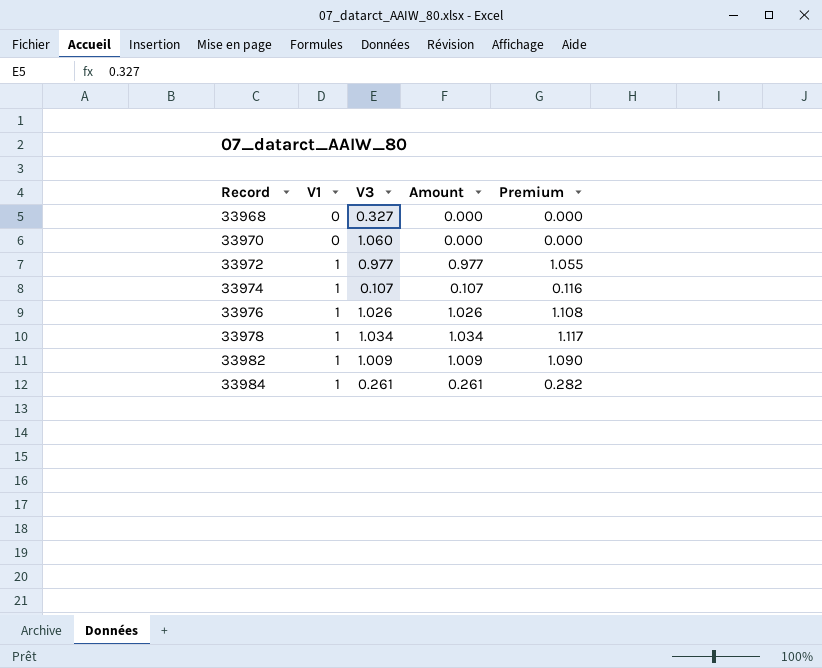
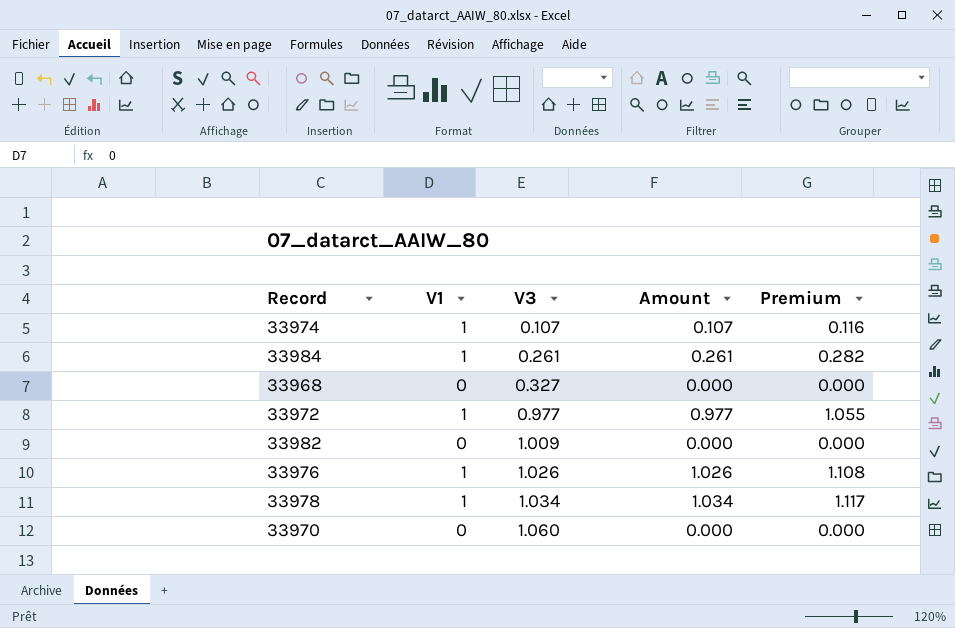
row order: Record ascending -> V3 ascending
33982 | V1: 1 -> 0
33982 | Amount: 1.009 -> 0.000
33982 | Premium: 1.090 -> 0.000

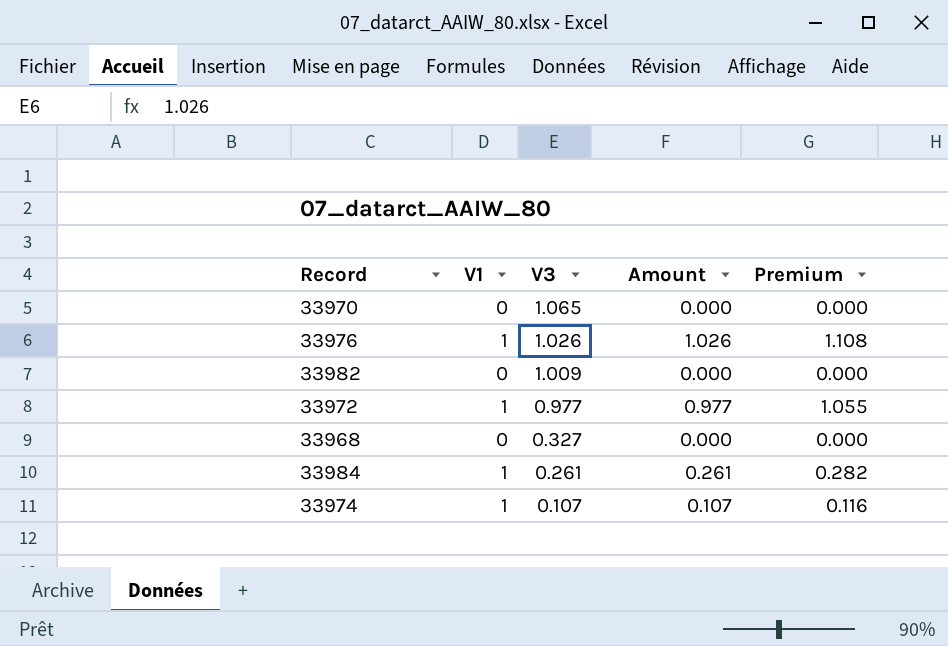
row order: V3 ascending -> V3 descending
row 33978: 1 | 1.034 | 1.034 | 1.117 -> none
33970 | V3: 1.060 -> 1.065

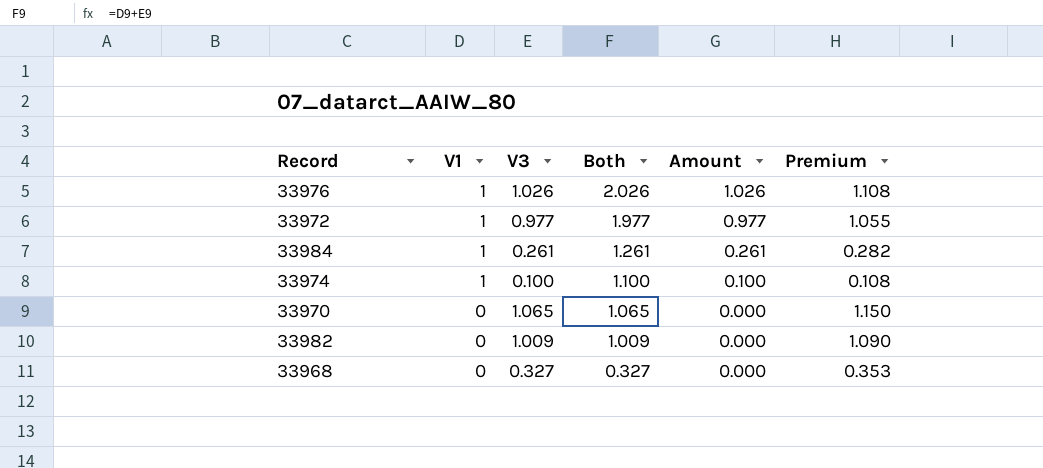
row order: V3 descending -> V1 descending
column Both | formula: none -> [V1] + [V3]
column Premium | formula: [Amount] * 1.08 -> [V3] * 1.08
33974 | V3: 0.107 -> 0.100
33974 | Amount: 0.107 -> 0.100

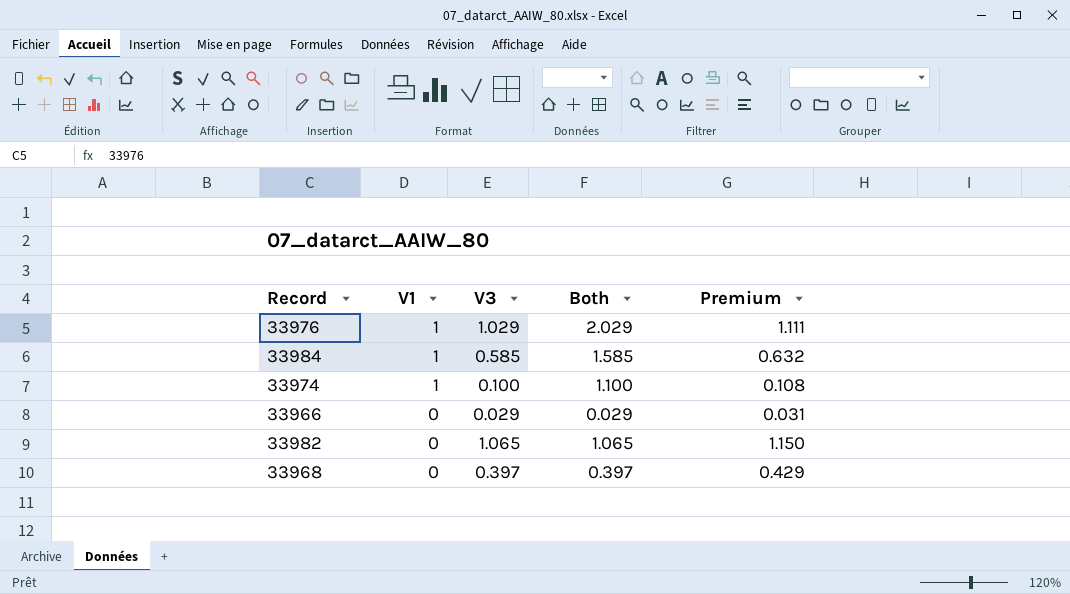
column Amount | formula: [V1] * [V3] -> none
row 33972: 1 | 0.977 | 1.977 | 0.977 | 1.055 -> none
row 33970: 0 | 1.065 | 1.065 | 0.000 | 1.150 -> none
33976 | V3: 1.026 -> 1.029
33976 | Both: 2.026 -> 2.029
33976 | Premium: 1.108 -> 1.111
33984 | V3: 0.261 -> 0.585
33984 | Both: 1.261 -> 1.585
33984 | Premium: 0.282 -> 0.632
row 33966: none -> 0 | 0.029 | 0.029 | 0.031
33982 | V3: 1.009 -> 1.065
33982 | Both: 1.009 -> 1.065
33982 | Premium: 1.090 -> 1.150
33968 | V3: 0.327 -> 0.397
33968 | Both: 0.327 -> 0.397
33968 | Premium: 0.353 -> 0.429

